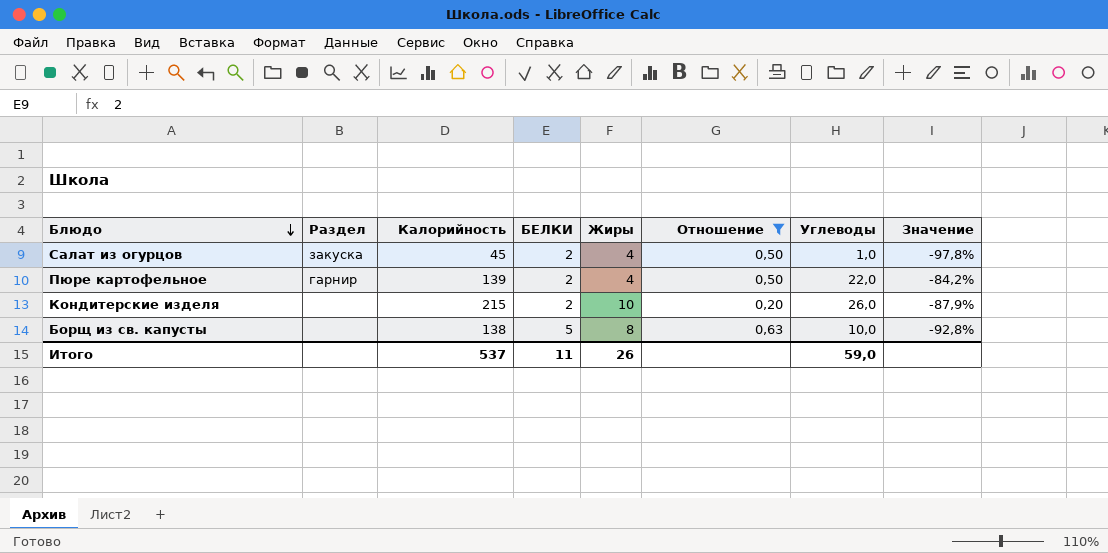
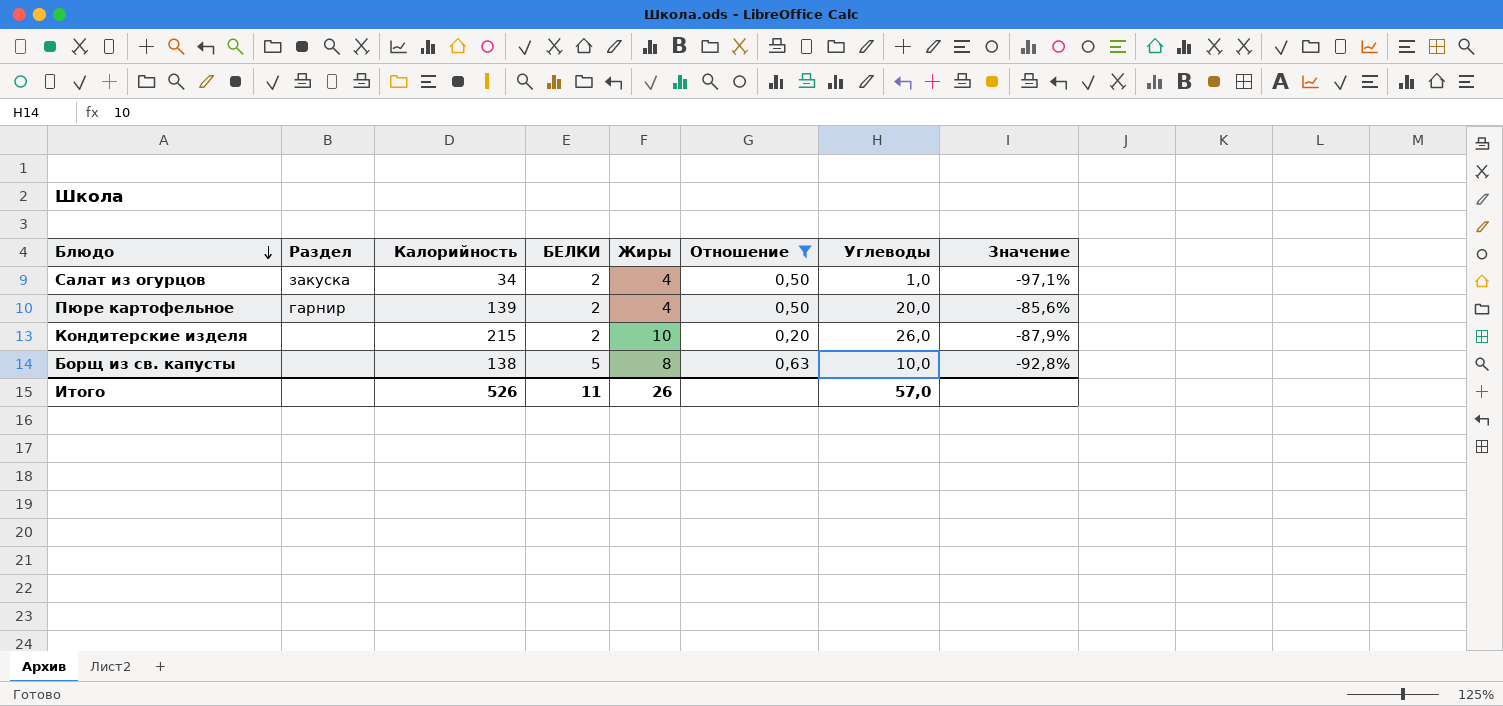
Салат из огурцов | Калорийность: 45 -> 34
Салат из огурцов | Значение: -97,8% -> -97,1%
Пюре картофельное | Углеводы: 22,0 -> 20,0
Пюре картофельное | Значение: -84,2% -> -85,6%
Итого | Калорийность: 537 -> 526
Итого | Углеводы: 59,0 -> 57,0

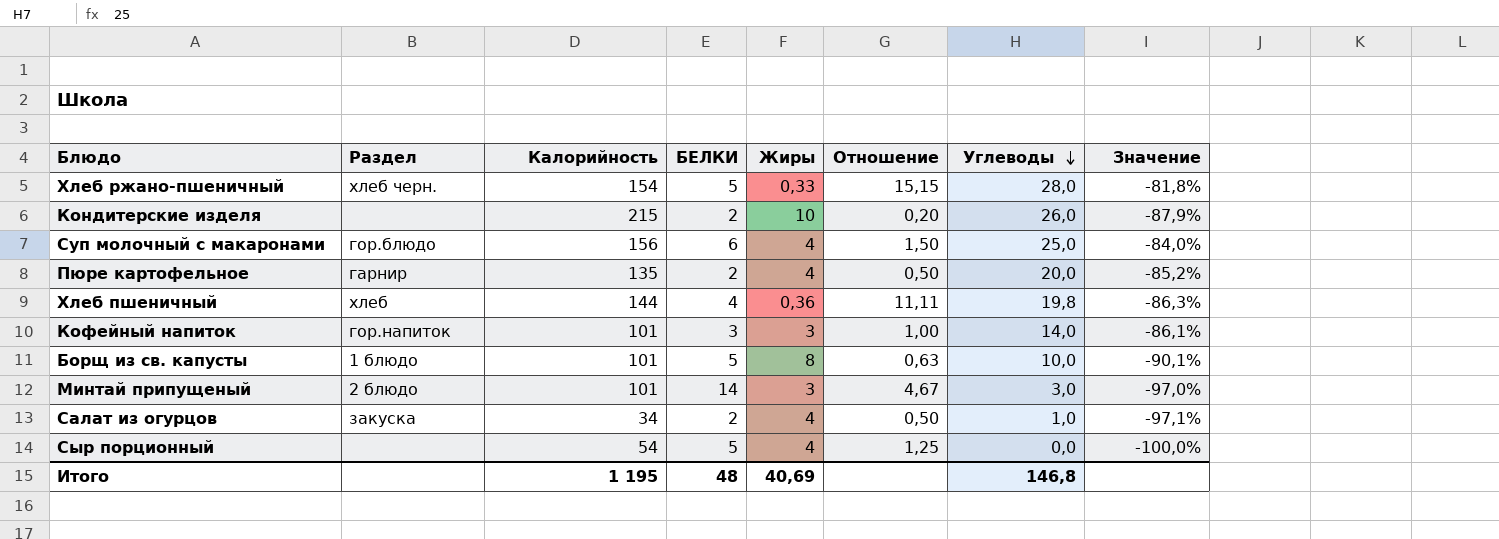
filter: Отношение <= 0,63 -> none
row order: Блюдо descending -> Углеводы descending
Пюре картофельное | Калорийность: 139 -> 135
Пюре картофельное | Значение: -85,6% -> -85,2%
Борщ из св. капусты | Раздел: none -> 1 блюдо
Борщ из св. капусты | Калорийность: 138 -> 101
Борщ из св. капусты | Значение: -92,8% -> -90,1%
Итого | Калорийность: 526 -> 1 195
Итого | БЕЛКИ: 11 -> 48
Итого | Жиры: 26 -> 40,69
Итого | Углеводы: 57,0 -> 146,8

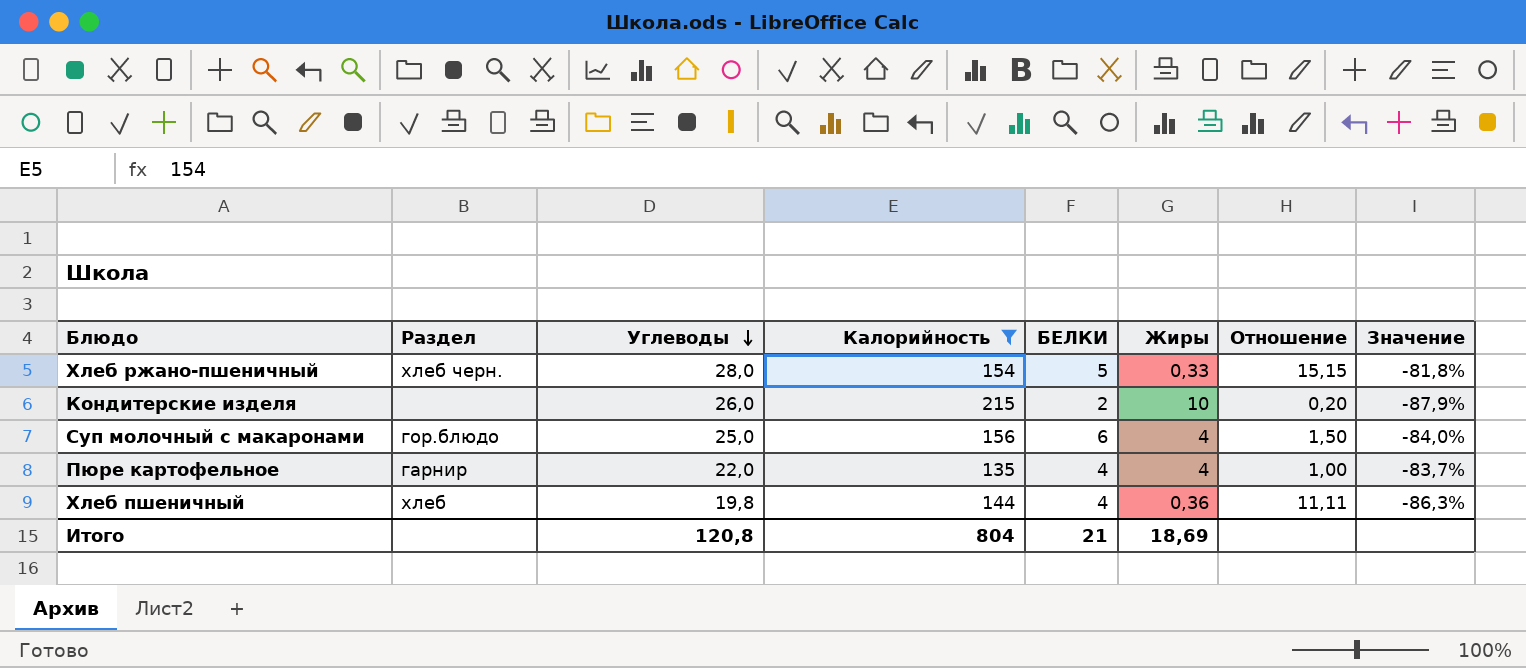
filter: none -> Калорийность >= 135
column Углеводы | position: 7 -> 3
Пюре картофельное | Углеводы: 20,0 -> 22,0
Пюре картофельное | БЕЛКИ: 2 -> 4
Пюре картофельное | Отношение: 0,50 -> 1,00
Пюре картофельное | Значение: -85,2% -> -83,7%
Итого | Углеводы: 146,8 -> 120,8
Итого | Калорийность: 1 195 -> 804
Итого | БЕЛКИ: 48 -> 21
Итого | Жиры: 40,69 -> 18,69

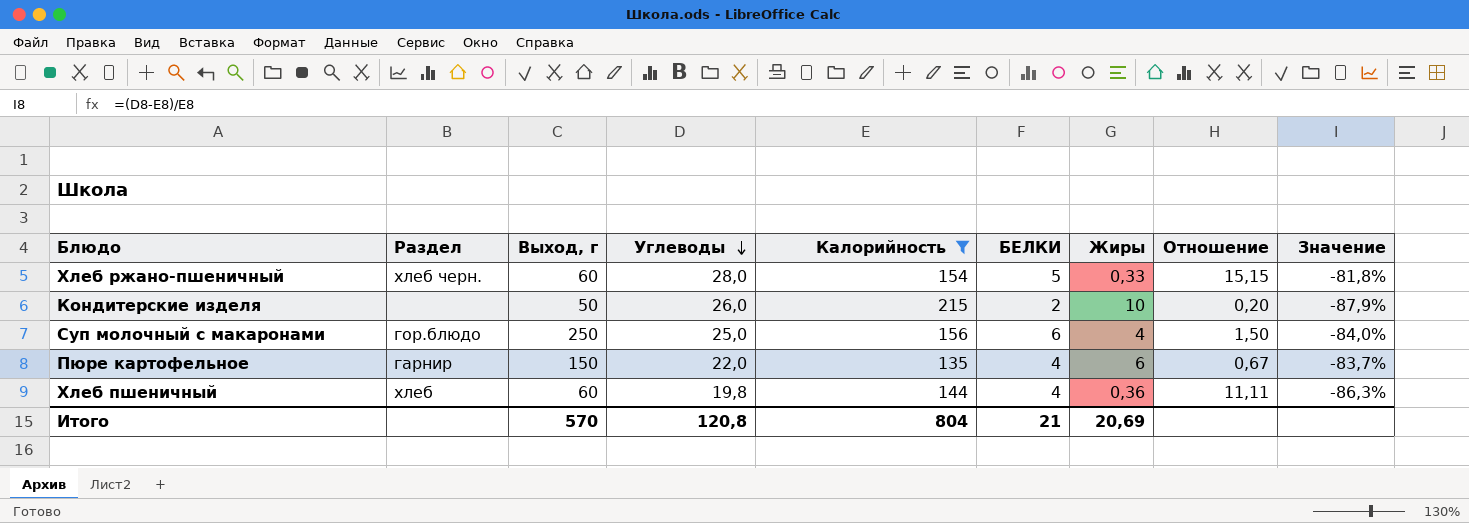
column Выход, г | position: none -> 3
Пюре картофельное | Жиры: 4 -> 6
Пюре картофельное | Отношение: 1,00 -> 0,67
Итого | Жиры: 18,69 -> 20,69

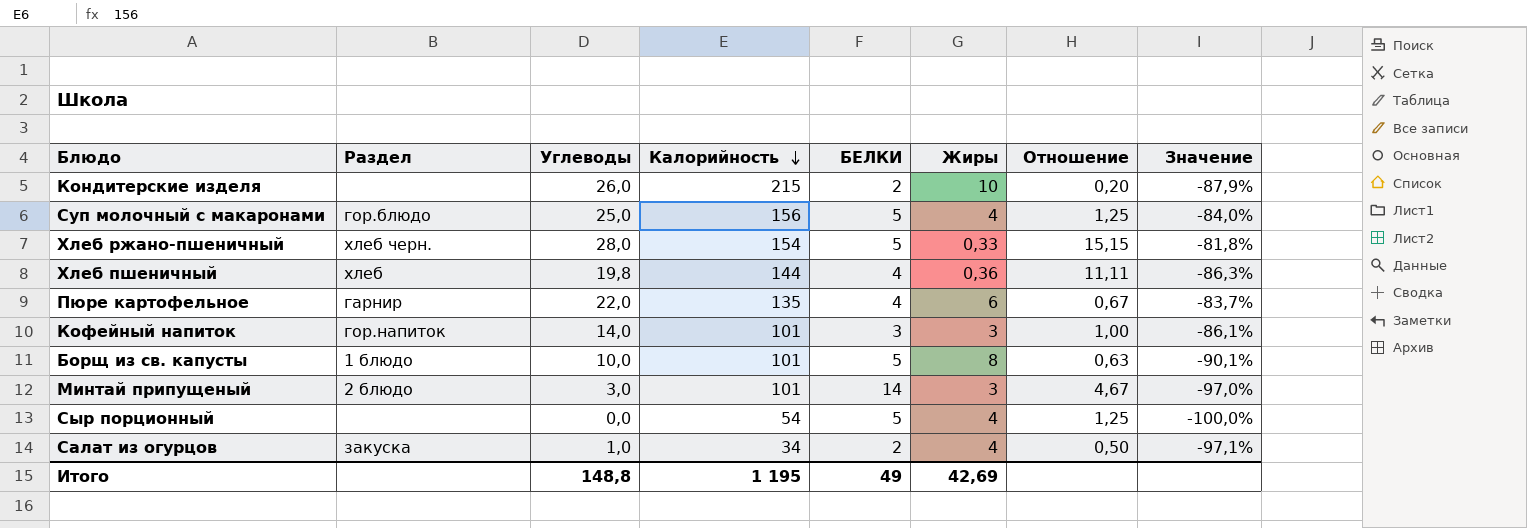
filter: Калорийность >= 135 -> none
row order: Углеводы descending -> Калорийность descending
column Выход, г | position: 3 -> none
Суп молочный с макаронами | БЕЛКИ: 6 -> 5
Суп молочный с макаронами | Отношение: 1,50 -> 1,25
Итого | Углеводы: 120,8 -> 148,8
Итого | Калорийность: 804 -> 1 195
Итого | БЕЛКИ: 21 -> 49
Итого | Жиры: 20,69 -> 42,69

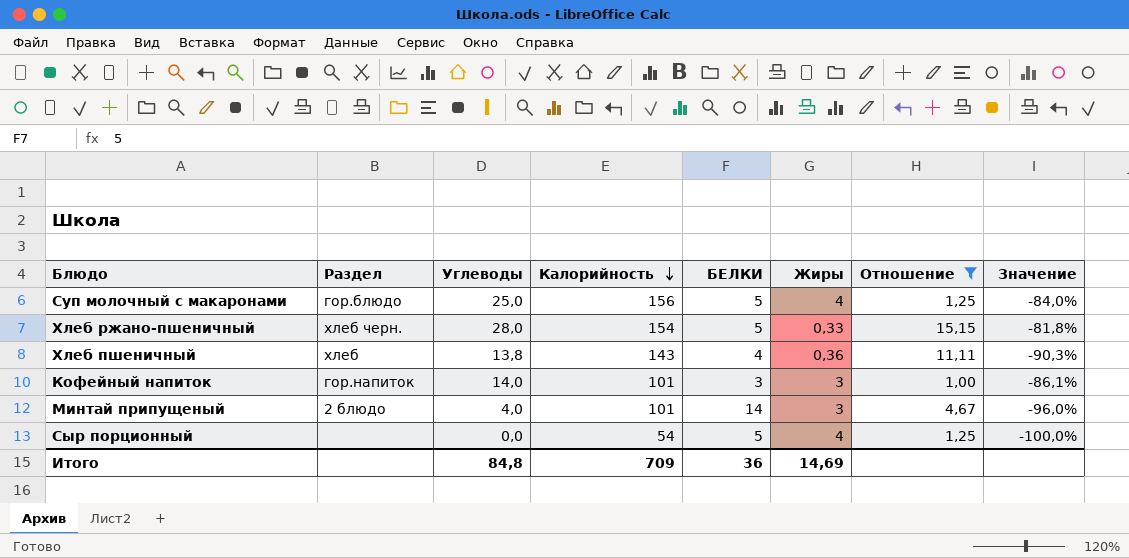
filter: none -> Отношение >= 1,00
Хлеб пшеничный | Углеводы: 19,8 -> 13,8
Хлеб пшеничный | Калорийность: 144 -> 143
Хлеб пшеничный | Значение: -86,3% -> -90,3%
Минтай припущеный | Углеводы: 3,0 -> 4,0
Минтай припущеный | Значение: -97,0% -> -96,0%
Итого | Углеводы: 148,8 -> 84,8
Итого | Калорийность: 1 195 -> 709
Итого | БЕЛКИ: 49 -> 36
Итого | Жиры: 42,69 -> 14,69

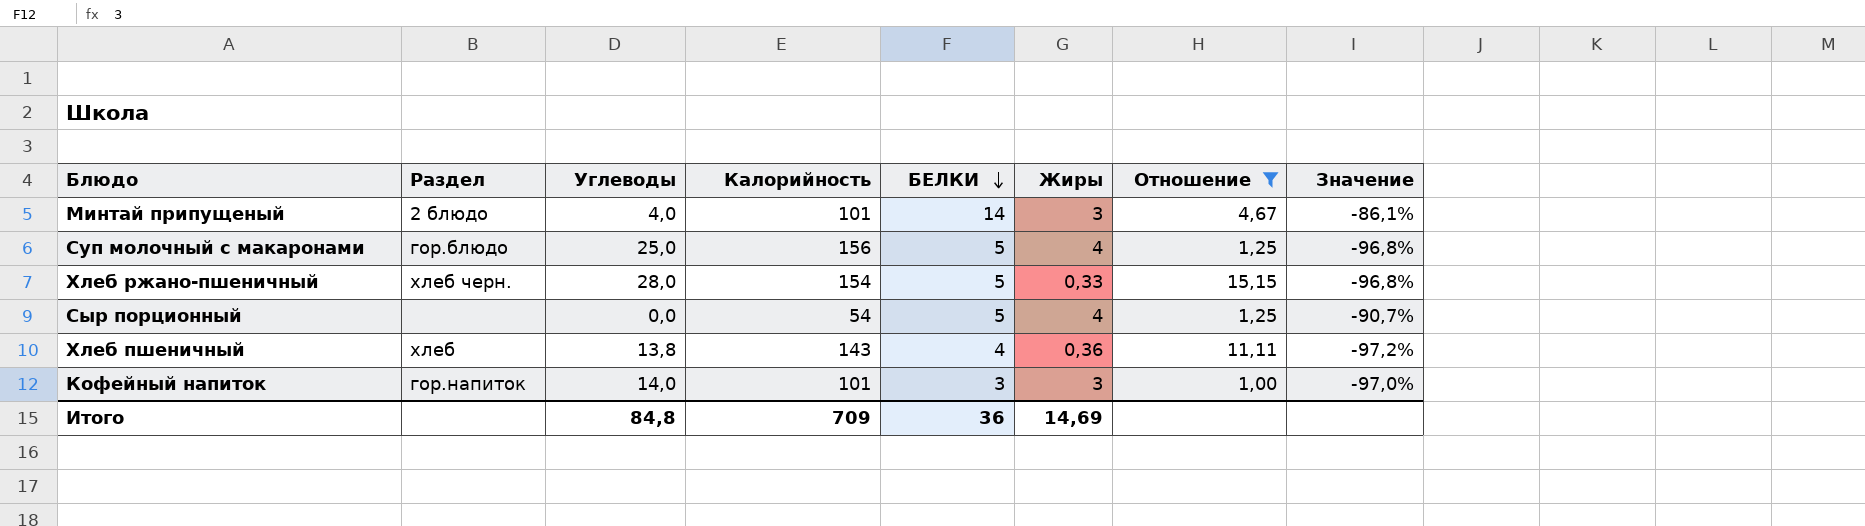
row order: Калорийность descending -> БЕЛКИ descending
column Значение | formula: ([Углеводы] - [Калорийность]) / [Калорийность] -> ([БЕЛКИ] - [Калорийность]) / [Калорийность]

